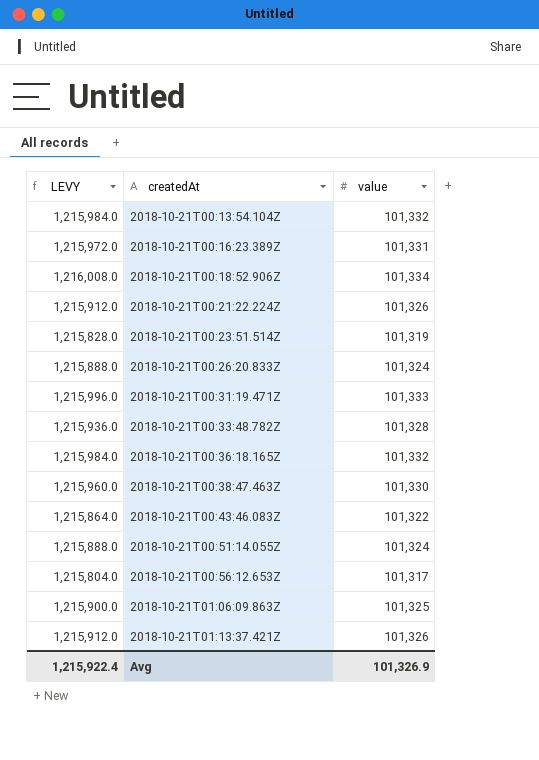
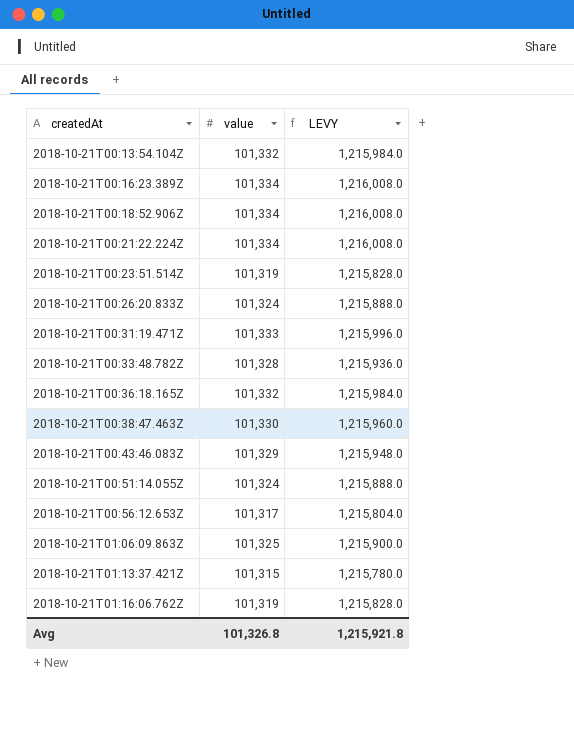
column LEVY | position: 1 -> 3
2018-10-21T00:16:23.389Z | value: 101,331 -> 101,334
2018-10-21T00:16:23.389Z | LEVY: 1,215,972.0 -> 1,216,008.0
2018-10-21T00:21:22.224Z | value: 101,326 -> 101,334
2018-10-21T00:21:22.224Z | LEVY: 1,215,912.0 -> 1,216,008.0
2018-10-21T00:43:46.083Z | value: 101,322 -> 101,329
2018-10-21T00:43:46.083Z | LEVY: 1,215,864.0 -> 1,215,948.0
2018-10-21T01:13:37.421Z | value: 101,326 -> 101,315
2018-10-21T01:13:37.421Z | LEVY: 1,215,912.0 -> 1,215,780.0
row 2018-10-21T01:16:06.762Z: none -> 101,319 | 1,215,828.0
Avg | value: 101,326.9 -> 101,326.8
Avg | LEVY: 1,215,922.4 -> 1,215,921.8

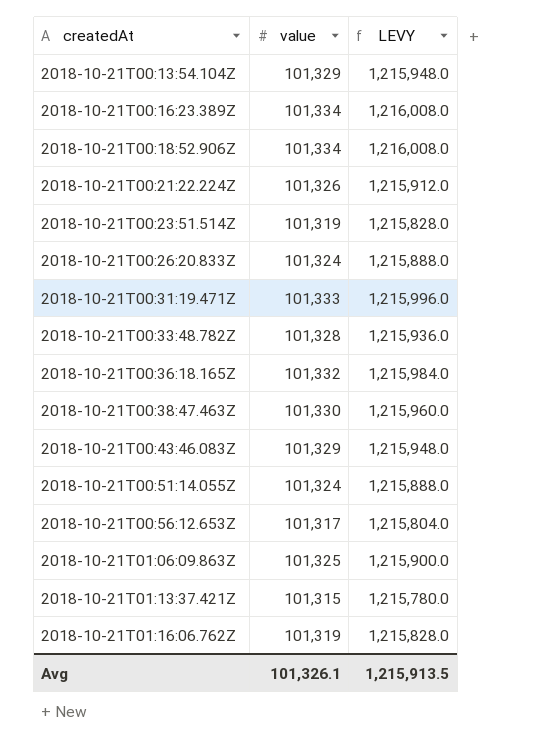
2018-10-21T00:13:54.104Z | value: 101,332 -> 101,329
2018-10-21T00:13:54.104Z | LEVY: 1,215,984.0 -> 1,215,948.0
2018-10-21T00:21:22.224Z | value: 101,334 -> 101,326
2018-10-21T00:21:22.224Z | LEVY: 1,216,008.0 -> 1,215,912.0
Avg | value: 101,326.8 -> 101,326.1
Avg | LEVY: 1,215,921.8 -> 1,215,913.5

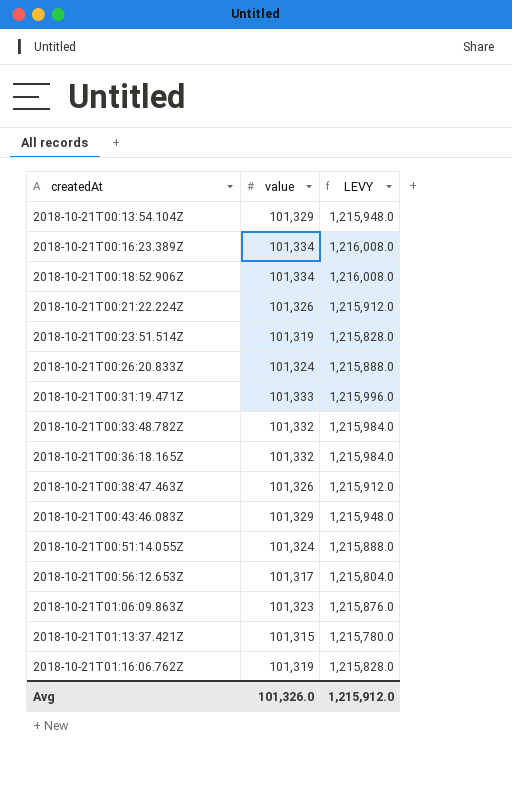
2018-10-21T00:33:48.782Z | value: 101,328 -> 101,332
2018-10-21T00:33:48.782Z | LEVY: 1,215,936.0 -> 1,215,984.0
2018-10-21T00:38:47.463Z | value: 101,330 -> 101,326
2018-10-21T00:38:47.463Z | LEVY: 1,215,960.0 -> 1,215,912.0
2018-10-21T01:06:09.863Z | value: 101,325 -> 101,323
2018-10-21T01:06:09.863Z | LEVY: 1,215,900.0 -> 1,215,876.0
Avg | value: 101,326.1 -> 101,326.0
Avg | LEVY: 1,215,913.5 -> 1,215,912.0

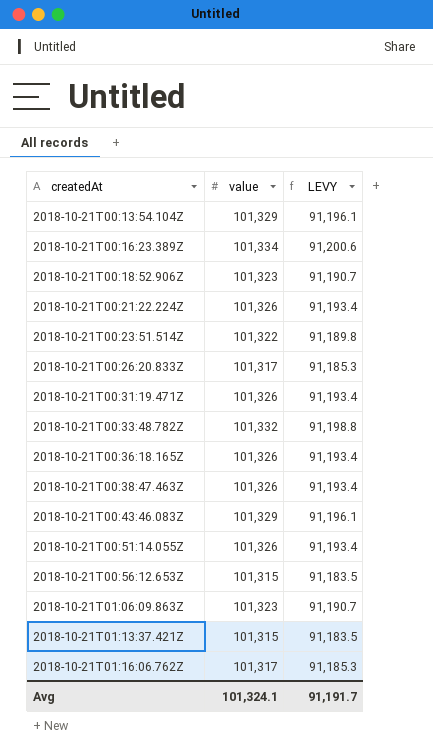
column LEVY | formula: [value] * 12 -> [value] * 0.9
2018-10-21T00:18:52.906Z | value: 101,334 -> 101,323
2018-10-21T00:23:51.514Z | value: 101,319 -> 101,322
2018-10-21T00:26:20.833Z | value: 101,324 -> 101,317
2018-10-21T00:31:19.471Z | value: 101,333 -> 101,326
2018-10-21T00:36:18.165Z | value: 101,332 -> 101,326
2018-10-21T00:51:14.055Z | value: 101,324 -> 101,326
2018-10-21T00:56:12.653Z | value: 101,317 -> 101,315
2018-10-21T01:16:06.762Z | value: 101,319 -> 101,317
Avg | value: 101,326.0 -> 101,324.1
Avg | LEVY: 1,215,912.0 -> 91,191.7

